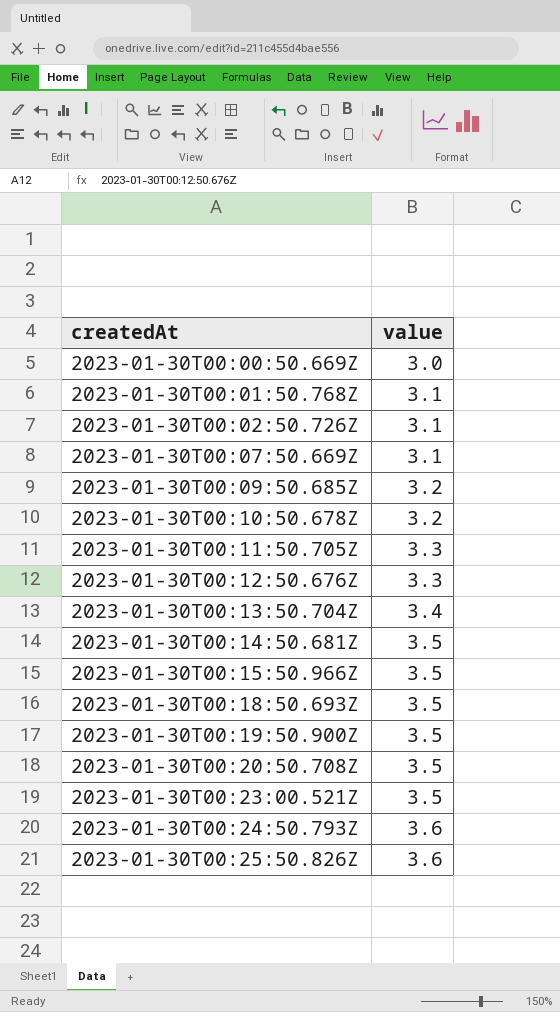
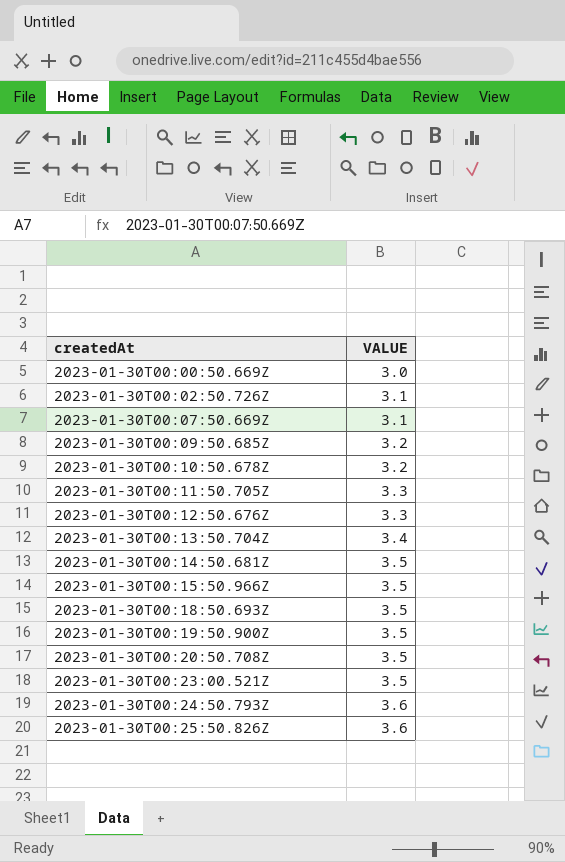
column name: value -> VALUE
row 2023-01-30T00:01:50.768Z: 3.1 -> none

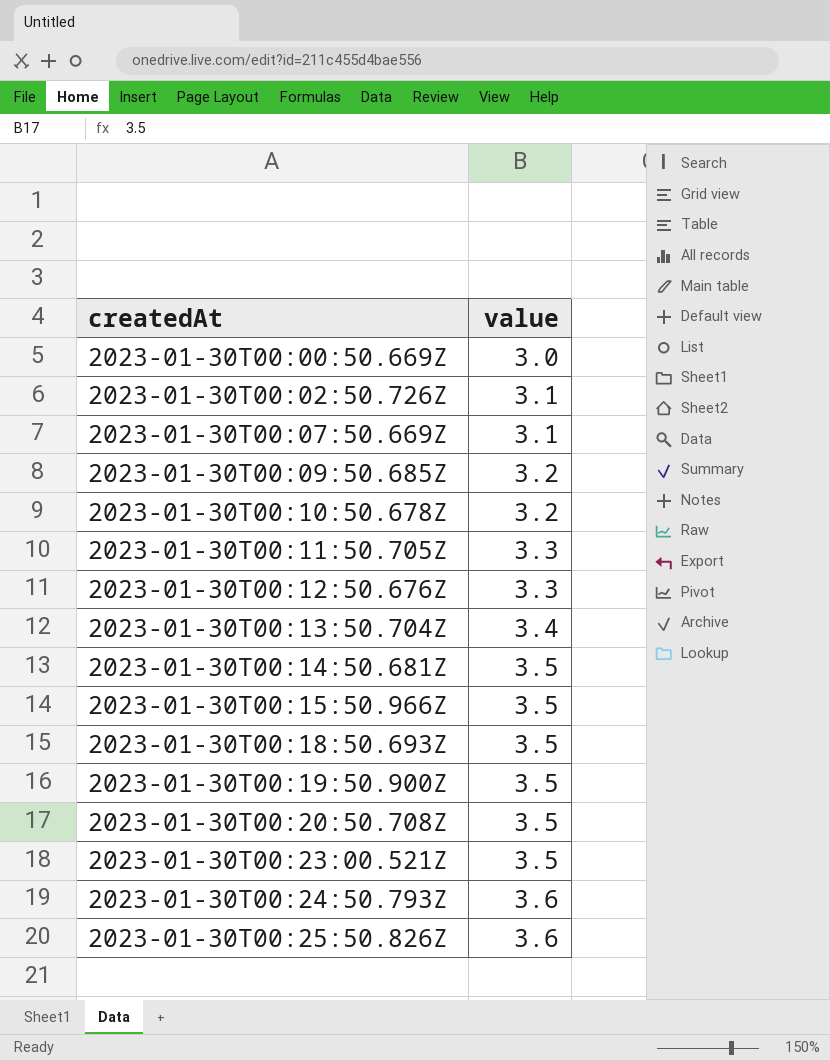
column name: VALUE -> value

